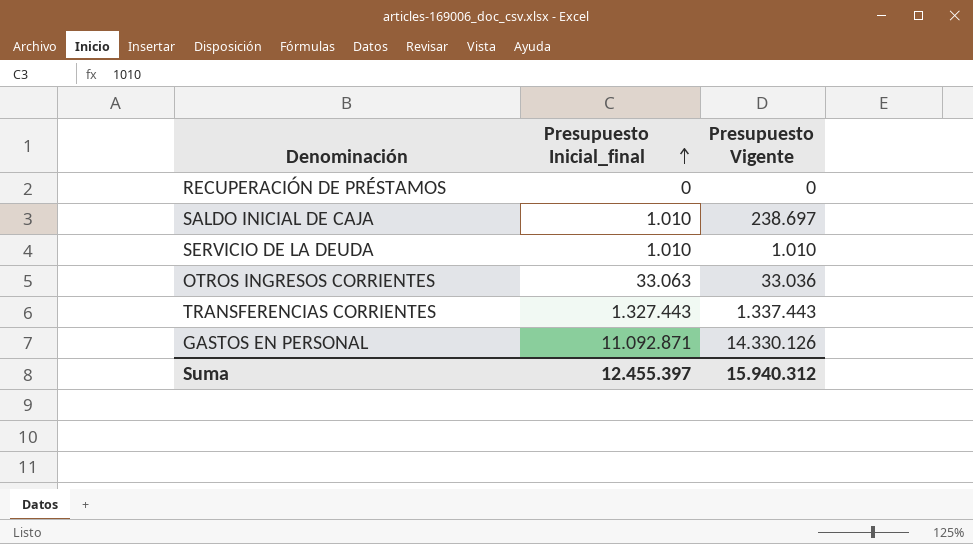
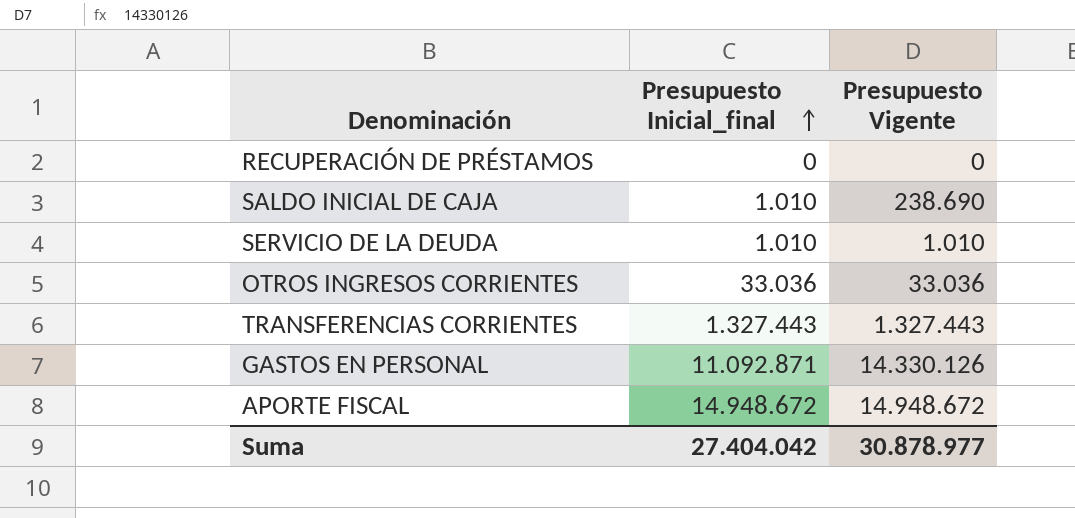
SALDO INICIAL DE CAJA | Presupuesto Vigente: 238.697 -> 238.690
OTROS INGRESOS CORRIENTES | Presupuesto Inicial_final: 33.063 -> 33.036
TRANSFERENCIAS CORRIENTES | Presupuesto Vigente: 1.337.443 -> 1.327.443
row APORTE FISCAL: none -> 14.948.672 | 14.948.672
Suma | Presupuesto Inicial_final: 12.455.397 -> 27.404.042
Suma | Presupuesto Vigente: 15.940.312 -> 30.878.977

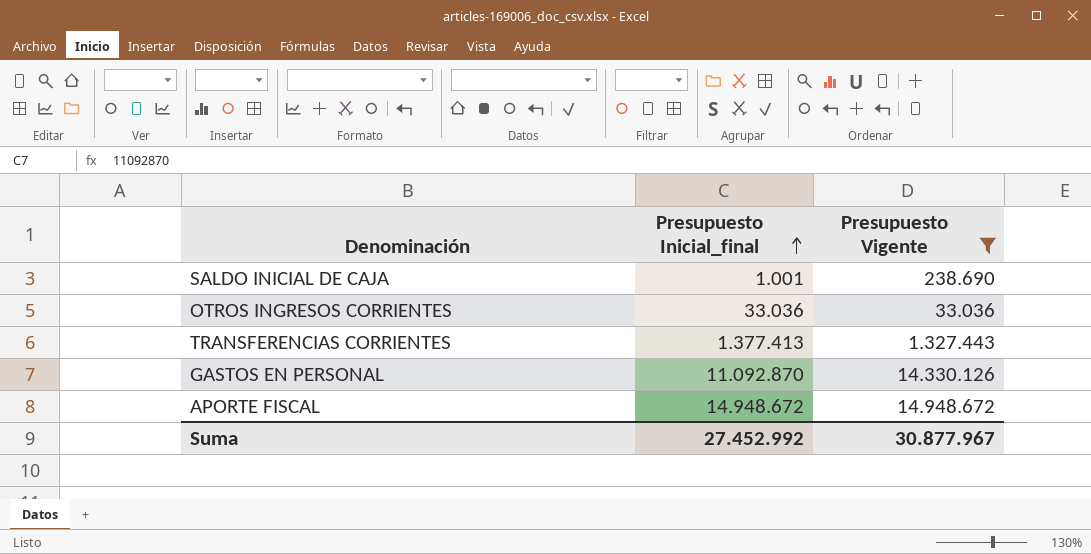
filter: none -> Presupuesto Vigente >= 33.036
SALDO INICIAL DE CAJA | Presupuesto Inicial_final: 1.010 -> 1.001
TRANSFERENCIAS CORRIENTES | Presupuesto Inicial_final: 1.327.443 -> 1.377.413
GASTOS EN PERSONAL | Presupuesto Inicial_final: 11.092.871 -> 11.092.870
Suma | Presupuesto Inicial_final: 27.404.042 -> 27.452.992
Suma | Presupuesto Vigente: 30.878.977 -> 30.877.967

